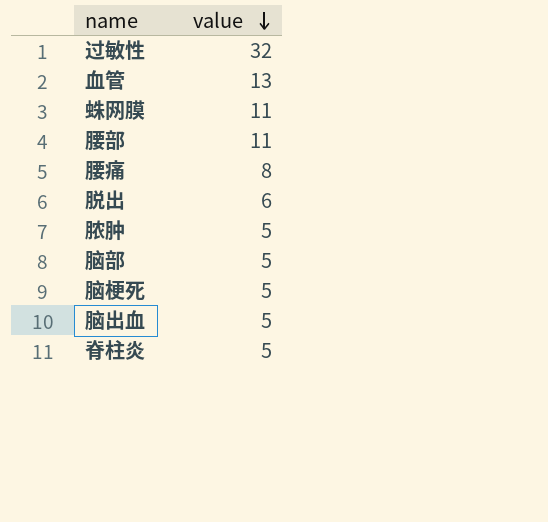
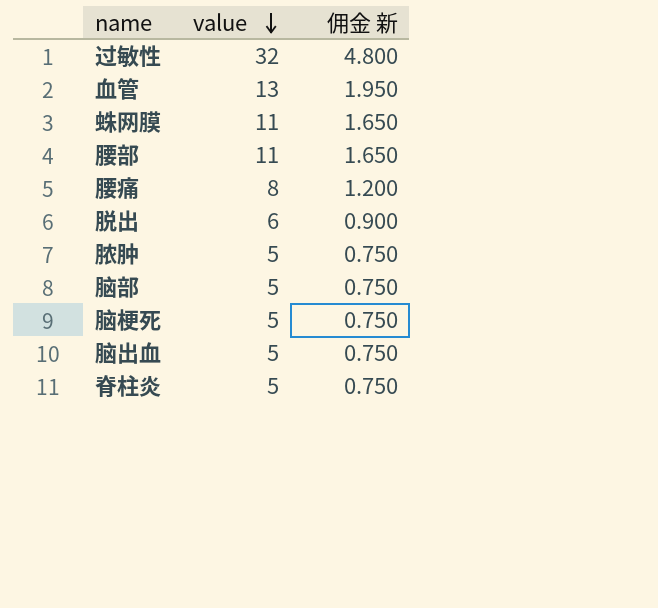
column 佣金 新 | formula: none -> [value] * 0.15

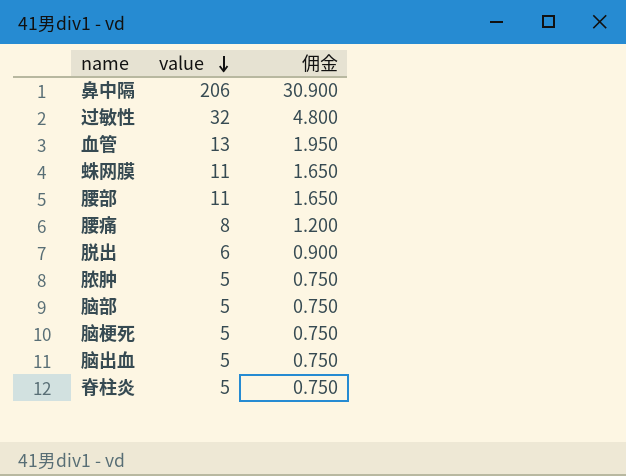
column name: 佣金 新 -> 佣金
row 鼻中隔: none -> 206 | 30.900

